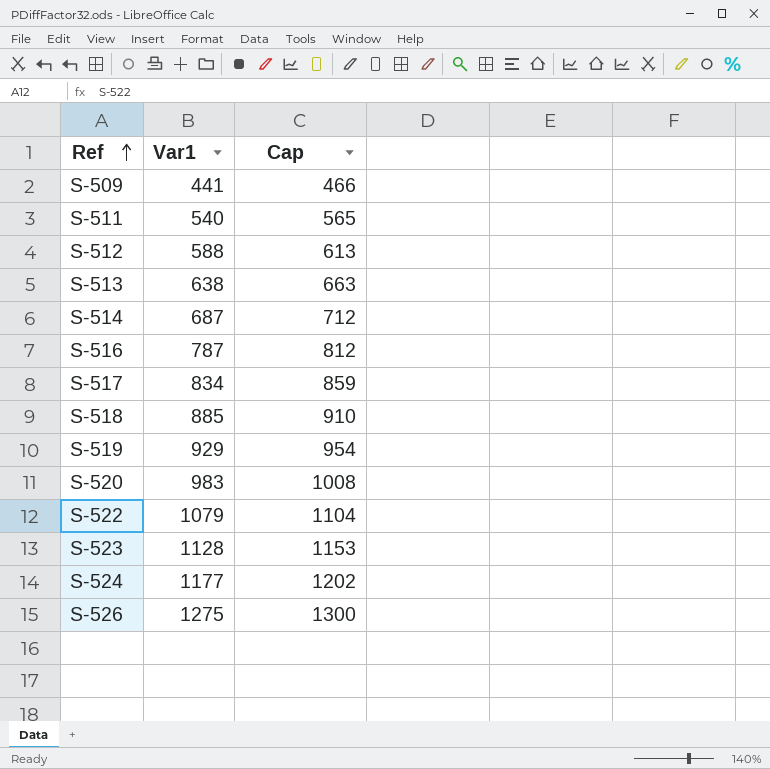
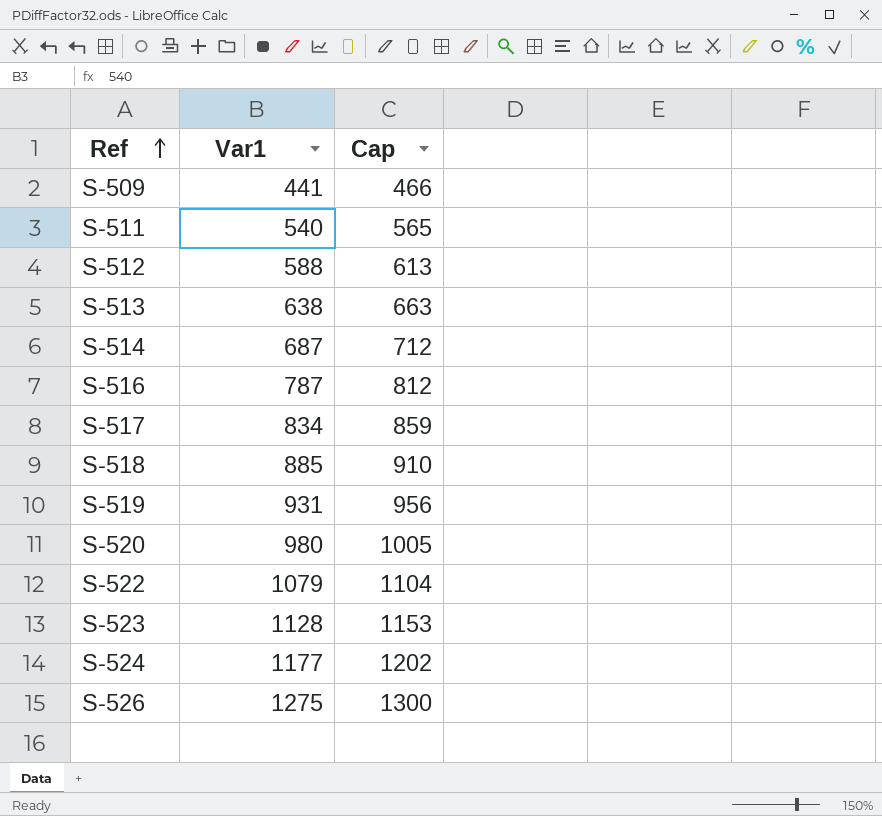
S-519 | Var1: 929 -> 931
S-519 | Cap: 954 -> 956
S-520 | Var1: 983 -> 980
S-520 | Cap: 1008 -> 1005

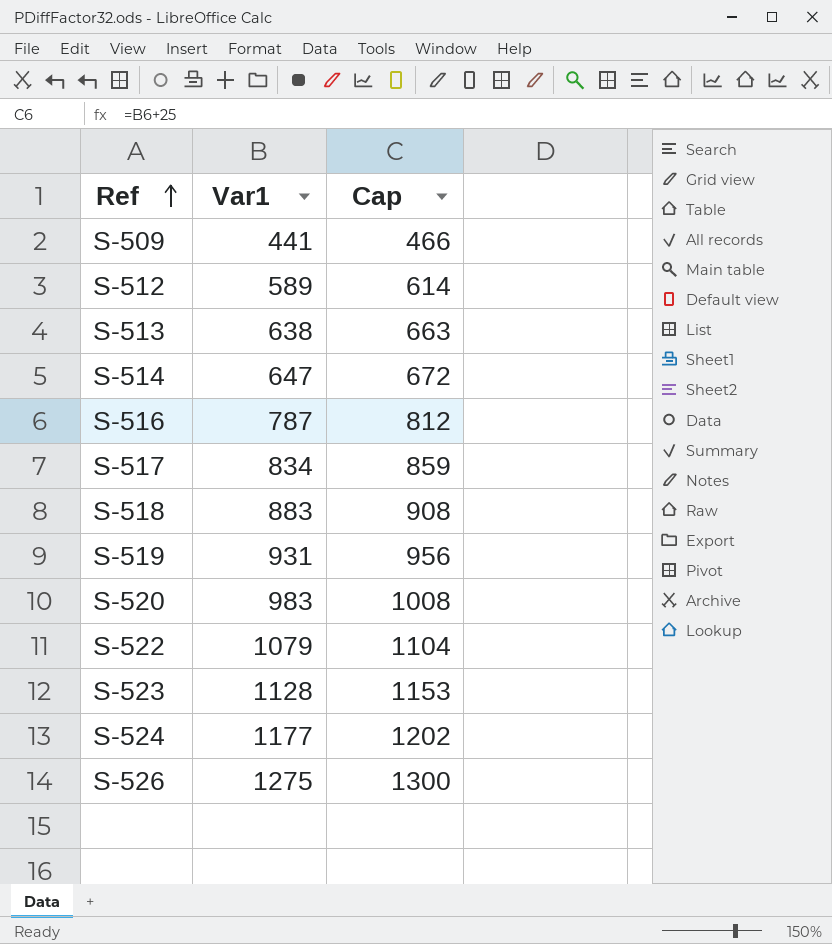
row S-511: 540 | 565 -> none
S-512 | Var1: 588 -> 589
S-512 | Cap: 613 -> 614
S-514 | Var1: 687 -> 647
S-514 | Cap: 712 -> 672
S-518 | Var1: 885 -> 883
S-518 | Cap: 910 -> 908
S-520 | Var1: 980 -> 983
S-520 | Cap: 1005 -> 1008

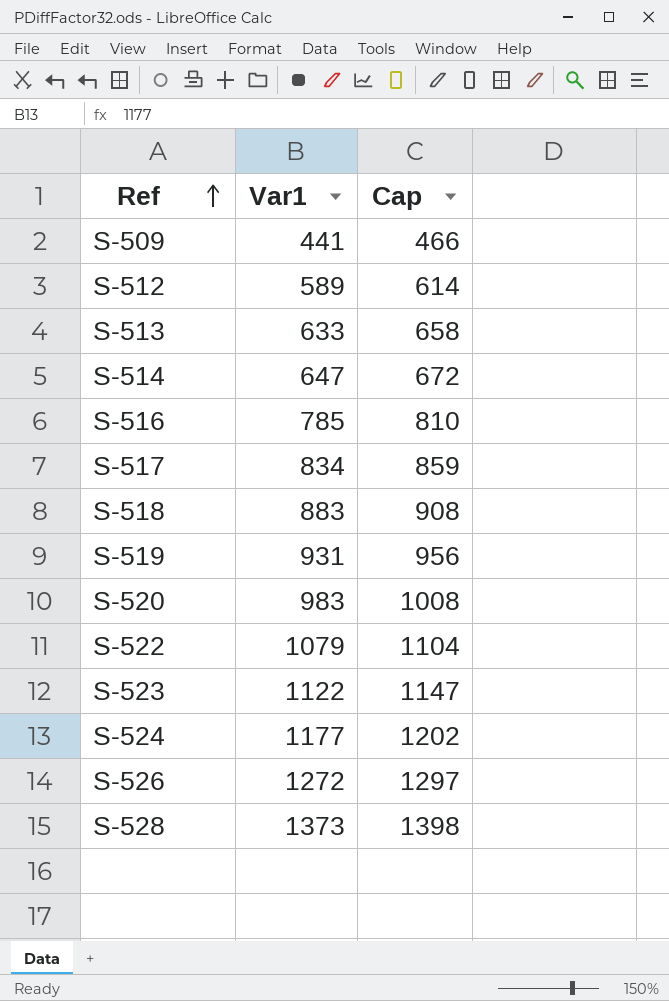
S-513 | Var1: 638 -> 633
S-513 | Cap: 663 -> 658
S-516 | Var1: 787 -> 785
S-516 | Cap: 812 -> 810
S-523 | Var1: 1128 -> 1122
S-523 | Cap: 1153 -> 1147
S-526 | Var1: 1275 -> 1272
S-526 | Cap: 1300 -> 1297
row S-528: none -> 1373 | 1398

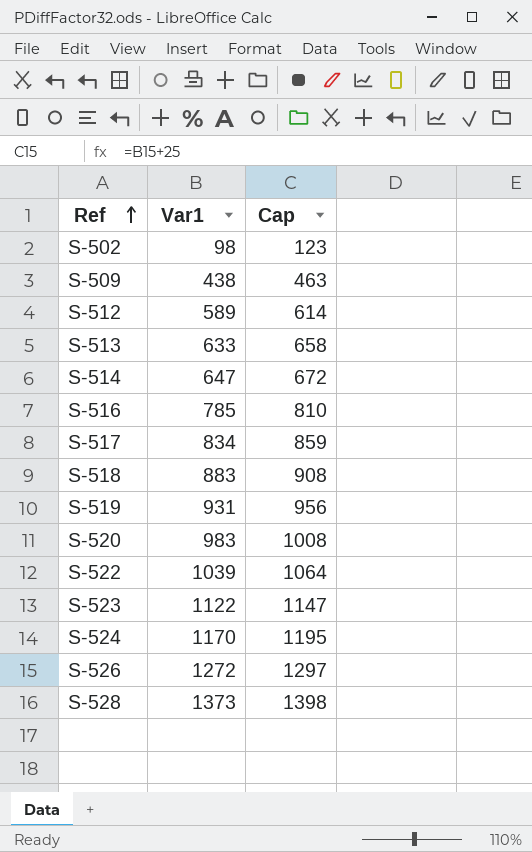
row S-502: none -> 98 | 123
S-509 | Var1: 441 -> 438
S-509 | Cap: 466 -> 463
S-522 | Var1: 1079 -> 1039
S-522 | Cap: 1104 -> 1064
S-524 | Var1: 1177 -> 1170
S-524 | Cap: 1202 -> 1195

